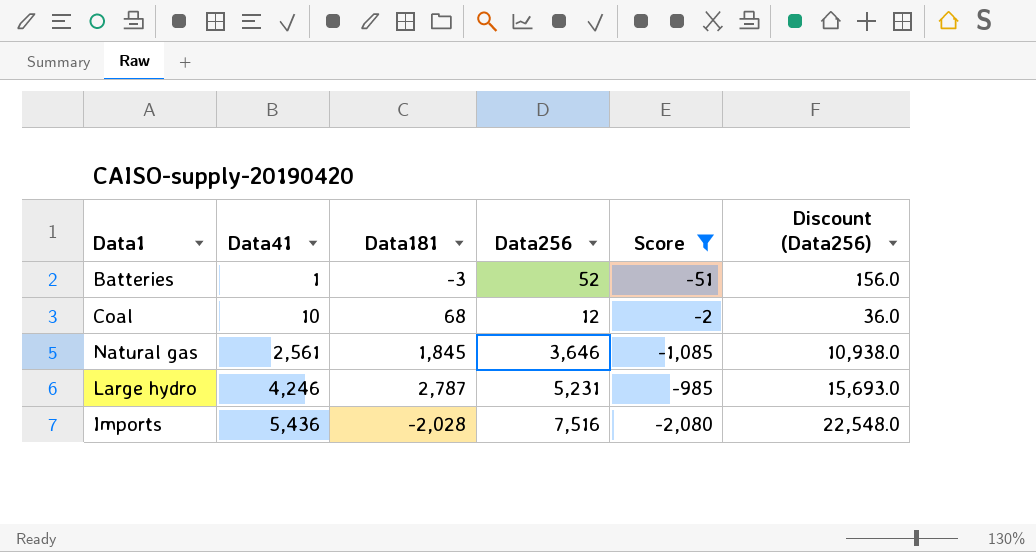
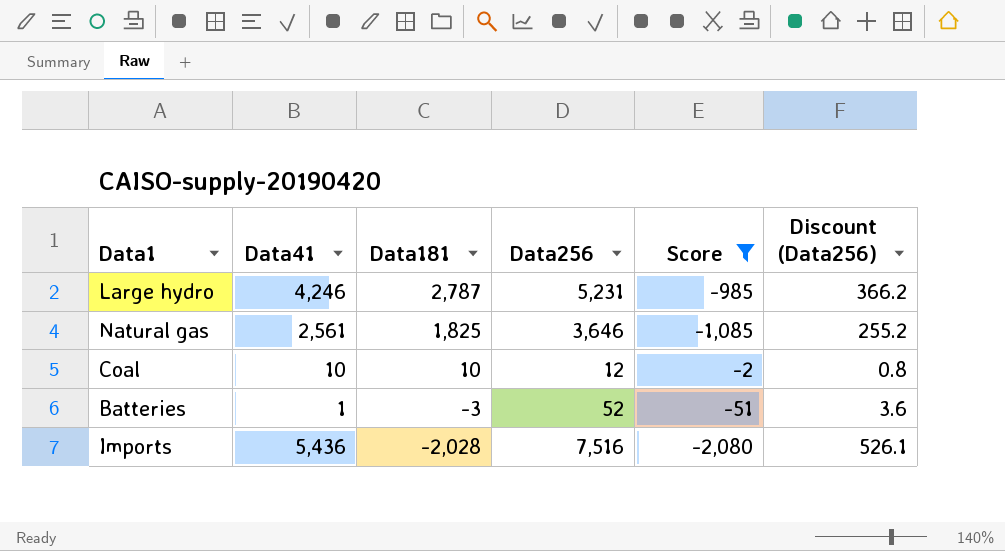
row order: Data41 ascending -> Data181 descending
column Discount (Data256) | formula: [Data256] * 3 -> [Data256] * 0.07
Natural gas | Data181: 1,845 -> 1,825
Coal | Data181: 68 -> 10

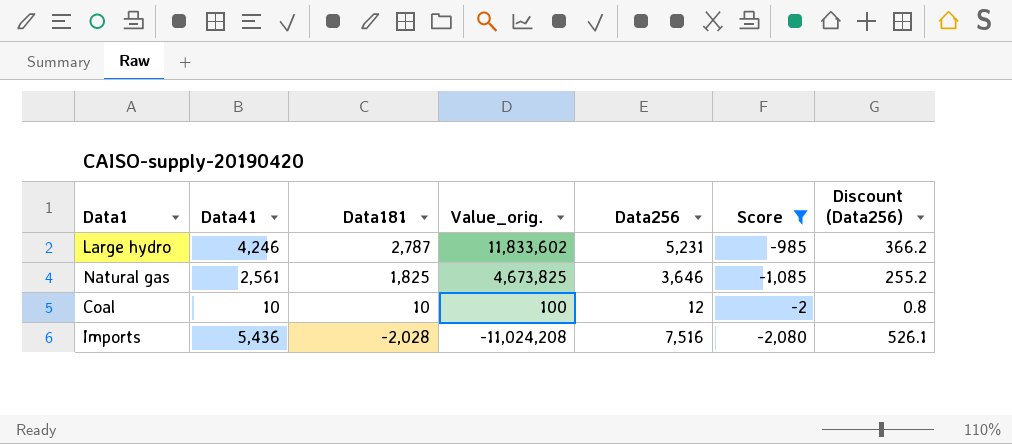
column Value_orig. | formula: none -> [Data41] * [Data181]
row Batteries: 1 | -3 | 52 | -51 | 3.6 -> none

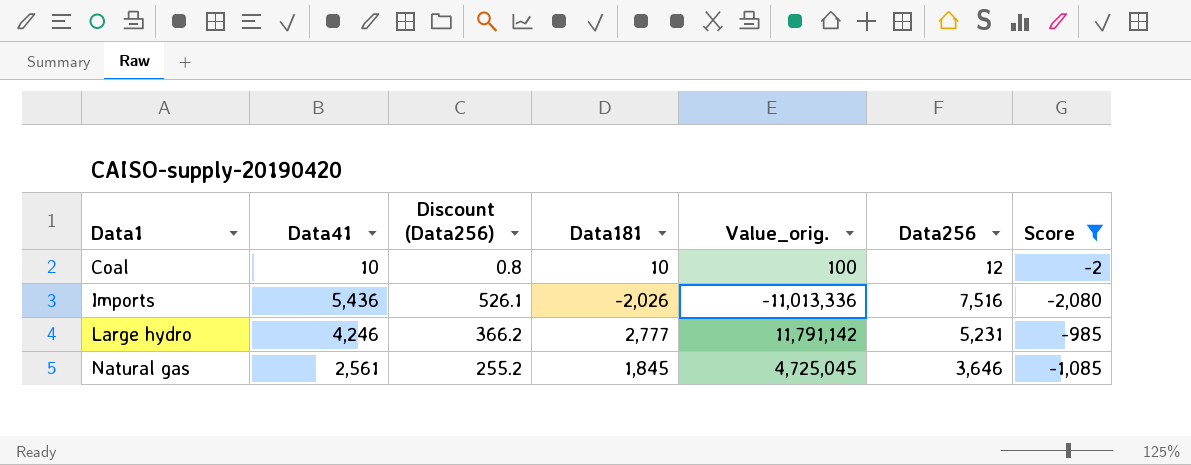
row order: Data181 descending -> Data1 ascending
column Discount (Data256) | position: 7 -> 3
Imports | Data181: -2,028 -> -2,026
Imports | Value_orig.: -11,024,208 -> -11,013,336
Large hydro | Data181: 2,787 -> 2,777
Large hydro | Value_orig.: 11,833,602 -> 11,791,142
Natural gas | Data181: 1,825 -> 1,845
Natural gas | Value_orig.: 4,673,825 -> 4,725,045

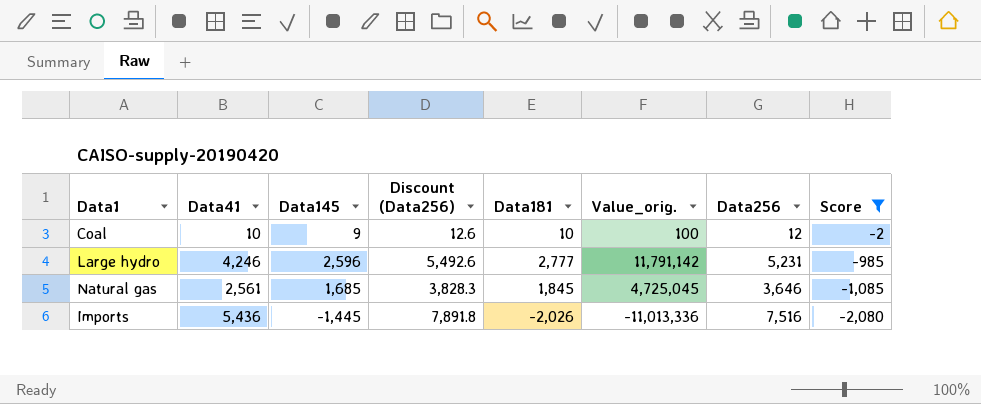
row order: Data1 ascending -> Score descending
column Data145 | position: none -> 3
column Discount (Data256) | formula: [Data256] * 0.07 -> [Data256] * 1.05

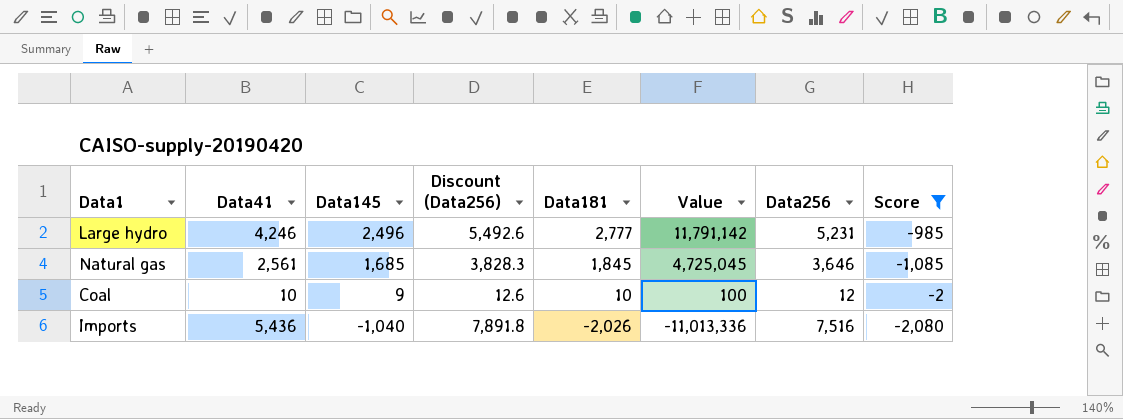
row order: Score descending -> Data145 descending
column name: Value_orig. -> Value
Large hydro | Data145: 2,596 -> 2,496
Imports | Data145: -1,445 -> -1,040

